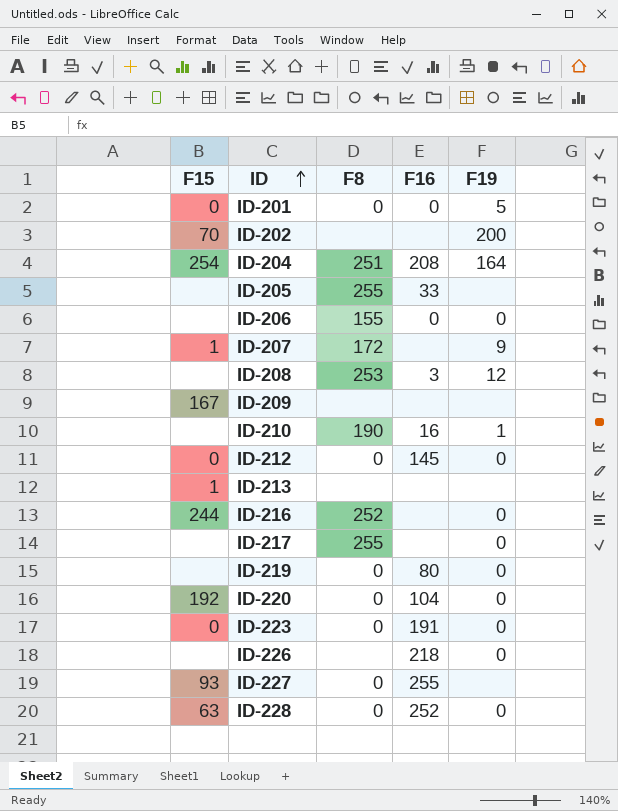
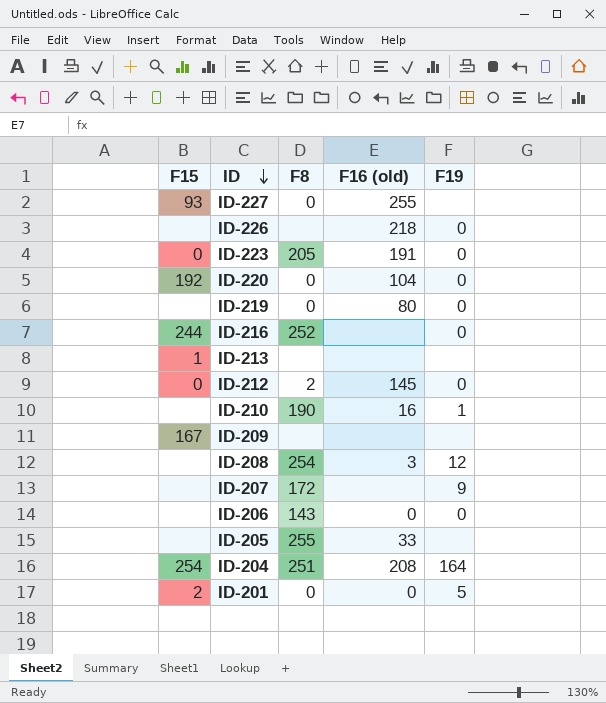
row order: ID ascending -> ID descending
column name: F16 -> F16 (old)
row ID-202: 70 | none | none | 200 -> none
row ID-217: none | 255 | none | 0 -> none
row ID-228: 63 | 0 | 252 | 0 -> none
ID-223 | F8: 0 -> 205
ID-212 | F8: 0 -> 2
ID-208 | F8: 253 -> 254
ID-207 | F15: 1 -> none
ID-206 | F8: 155 -> 143
ID-201 | F15: 0 -> 2

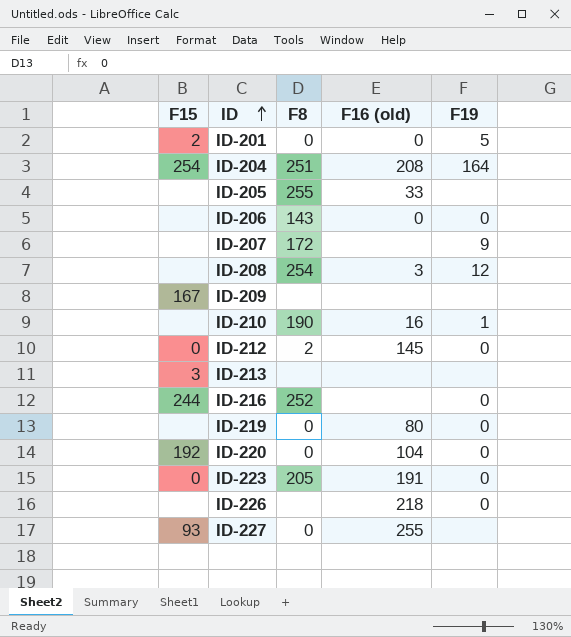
row order: ID descending -> ID ascending
ID-213 | F15: 1 -> 3

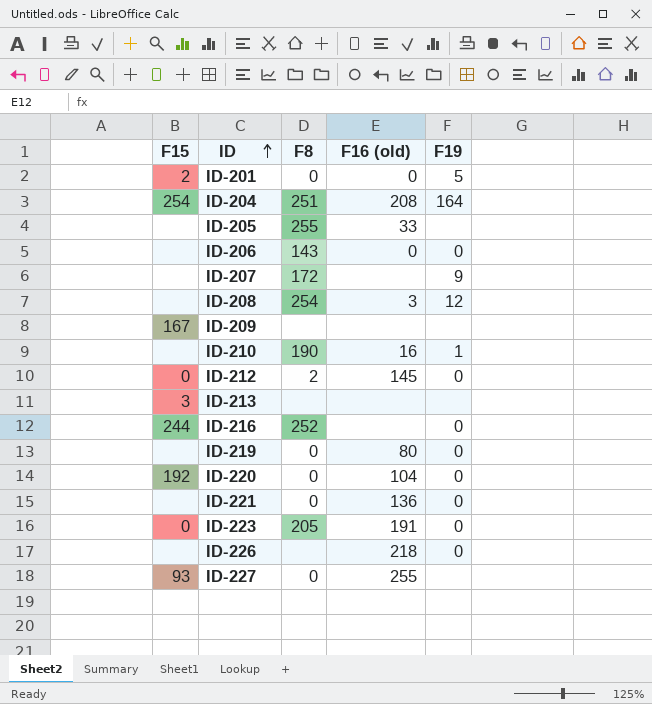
row ID-221: none -> none | 0 | 136 | 0

